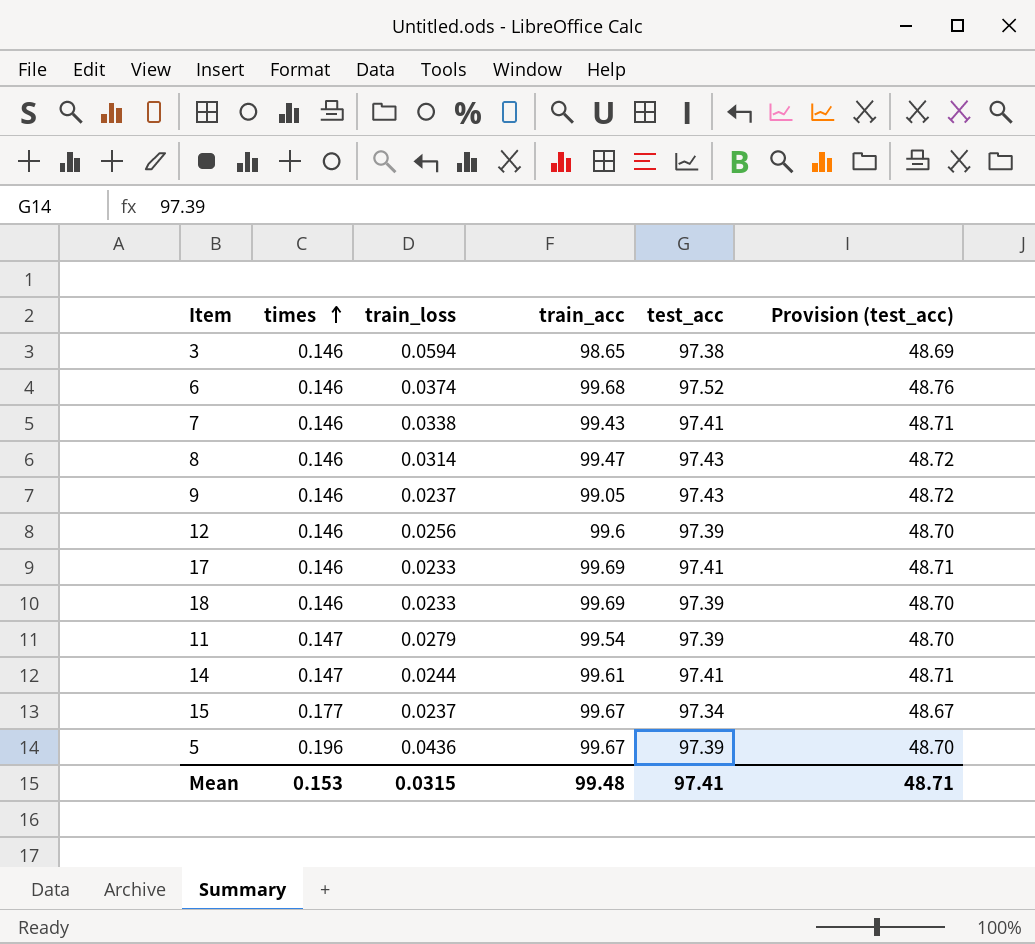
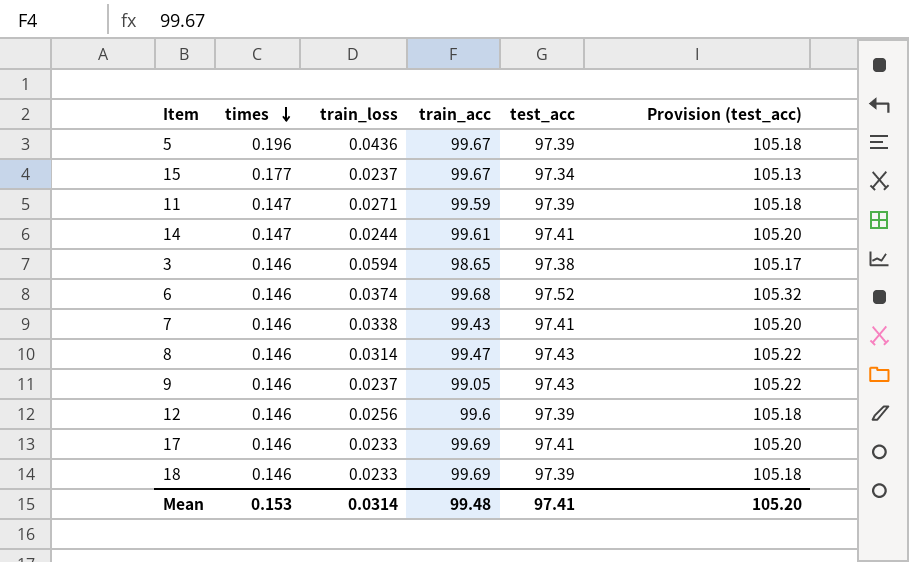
row order: times ascending -> times descending
column Provision (test_acc) | formula: [test_acc] * 0.5 -> [test_acc] * 1.08
11 | train_loss: 0.0279 -> 0.0271
11 | train_acc: 99.54 -> 99.59
Mean | train_loss: 0.0315 -> 0.0314
Mean | Provision (test_acc): 48.71 -> 105.20

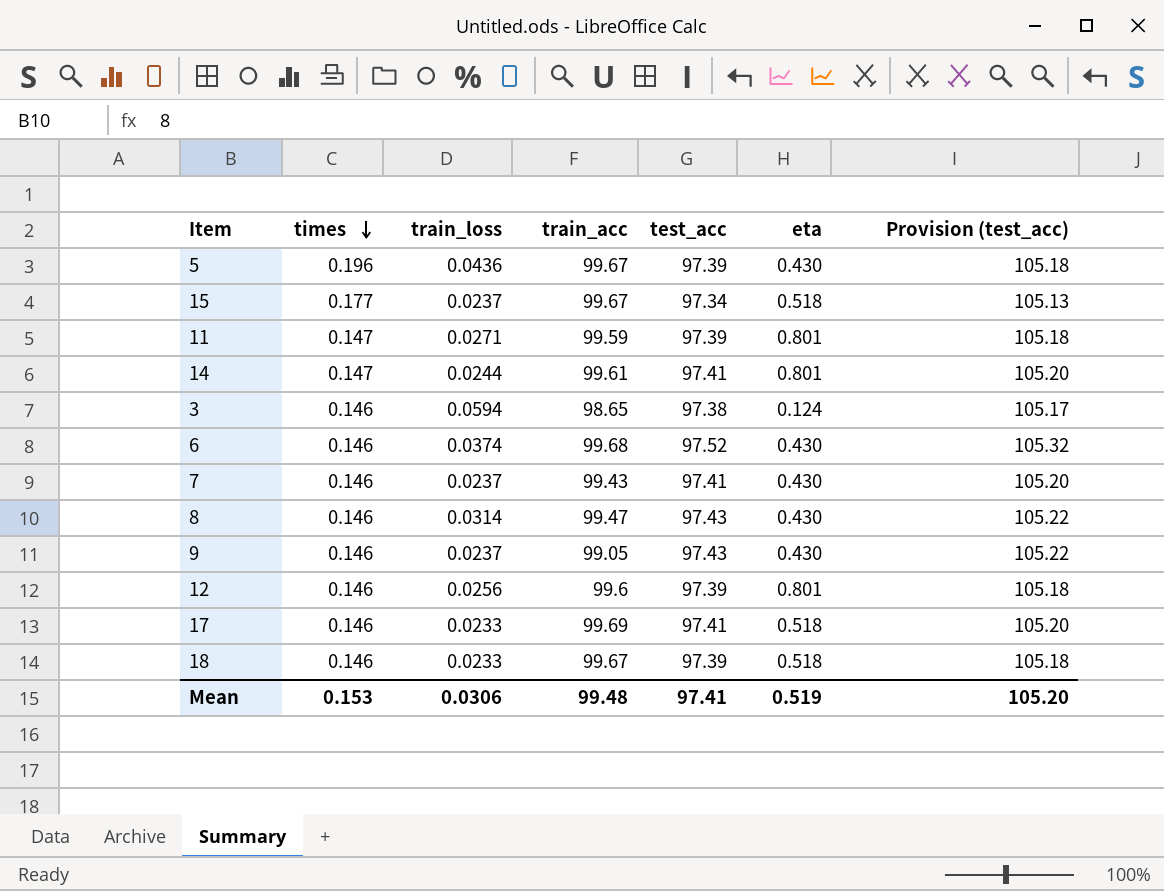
column eta | position: none -> 6
7 | train_loss: 0.0338 -> 0.0237
18 | train_acc: 99.69 -> 99.67
Mean | train_loss: 0.0314 -> 0.0306

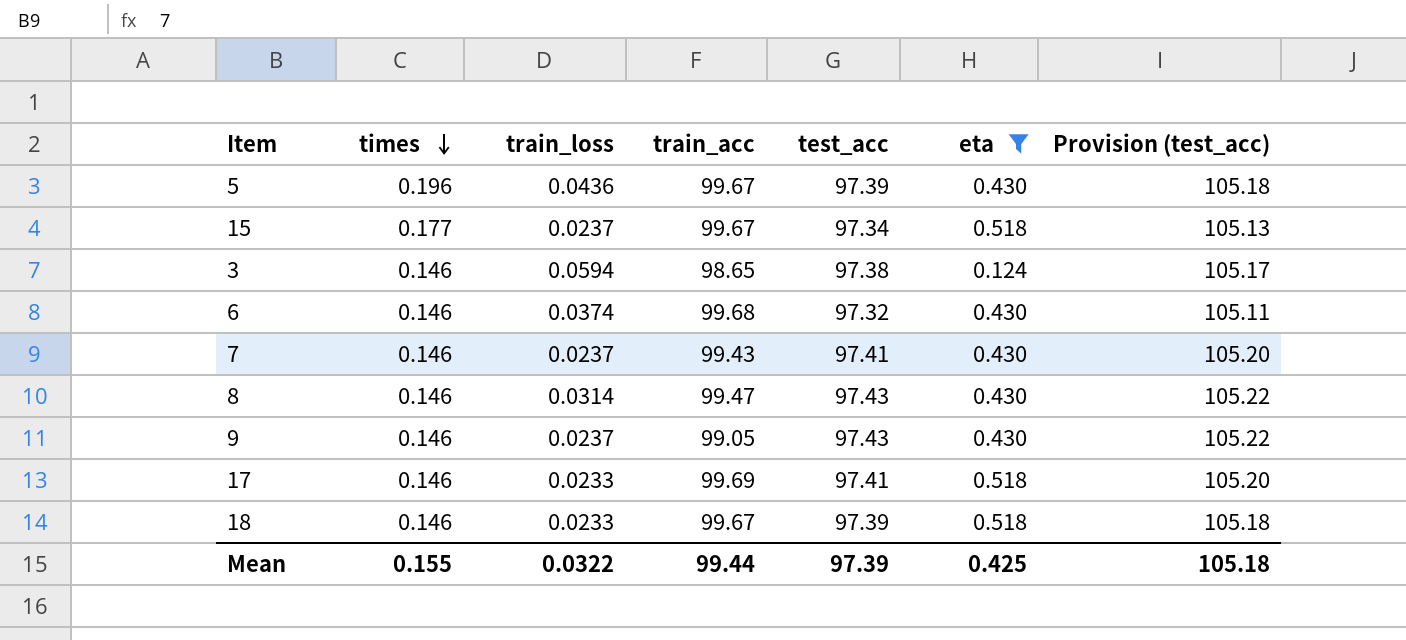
filter: none -> eta != 0.801
6 | test_acc: 97.52 -> 97.32
6 | Provision (test_acc): 105.32 -> 105.11
Mean | times: 0.153 -> 0.155
Mean | train_loss: 0.0306 -> 0.0322
Mean | train_acc: 99.48 -> 99.44
Mean | test_acc: 97.41 -> 97.39
Mean | eta: 0.519 -> 0.425
Mean | Provision (test_acc): 105.20 -> 105.18

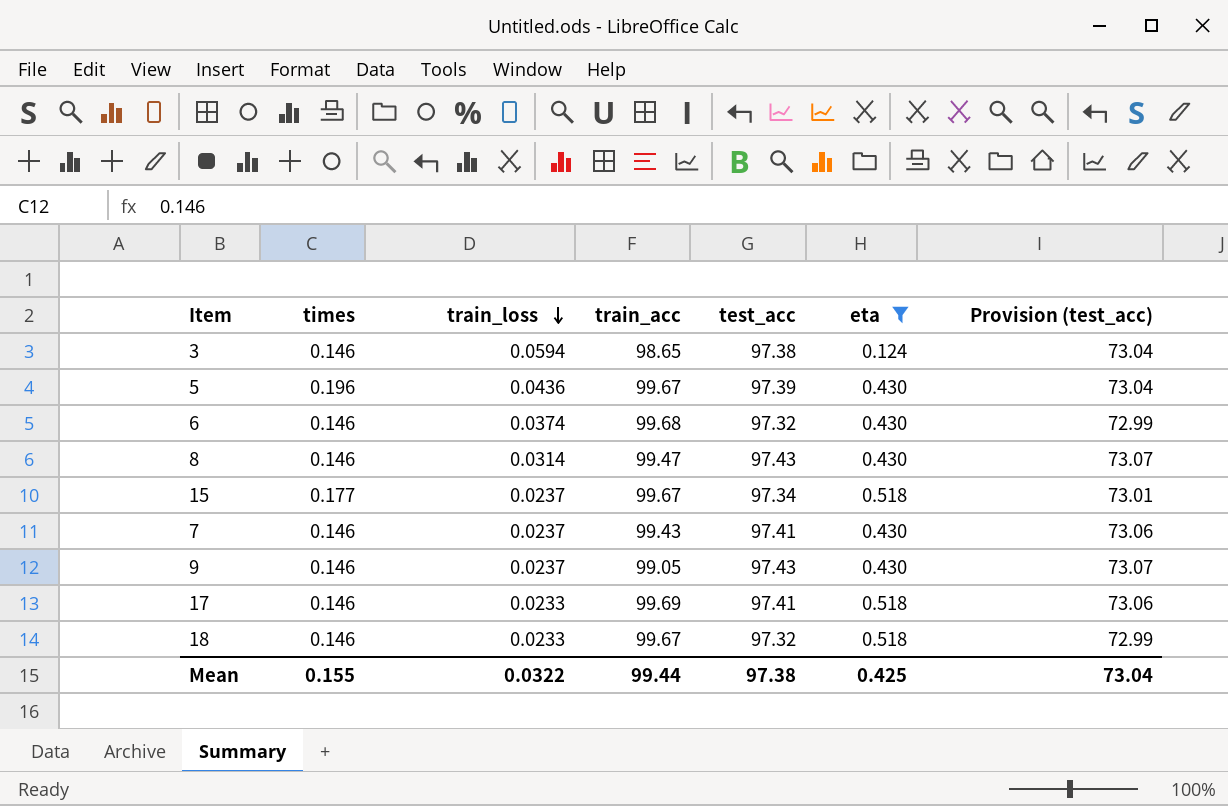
row order: times descending -> train_loss descending
column Provision (test_acc) | formula: [test_acc] * 1.08 -> [test_acc] * 0.75
18 | test_acc: 97.39 -> 97.32
Mean | test_acc: 97.39 -> 97.38
Mean | Provision (test_acc): 105.18 -> 73.04

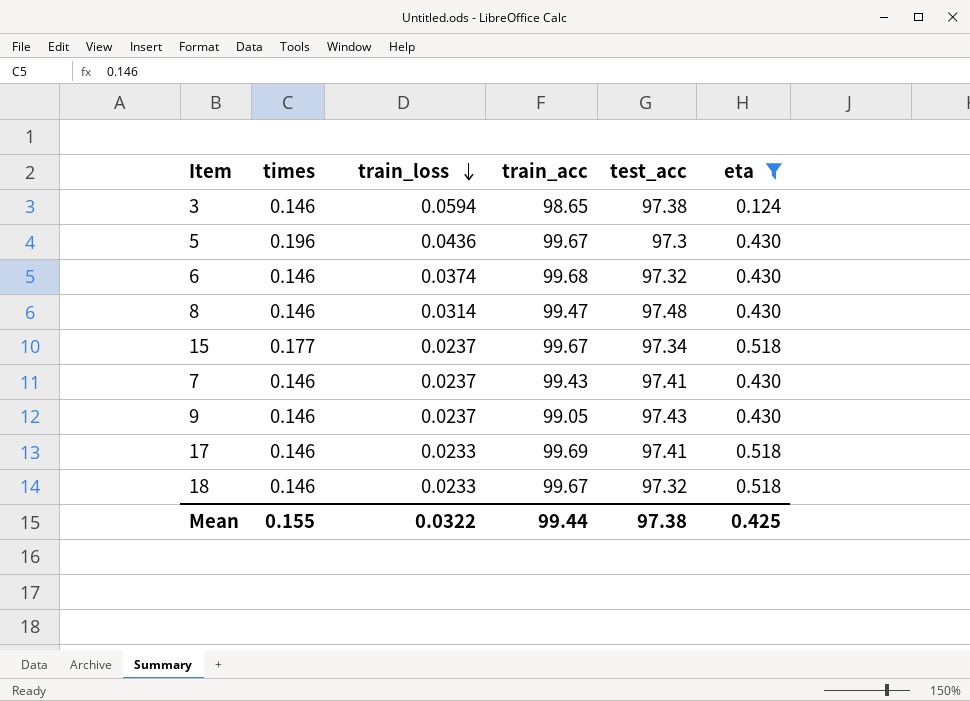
column Provision (test_acc) | formula: [test_acc] * 0.75 -> none
5 | test_acc: 97.39 -> 97.3
8 | test_acc: 97.43 -> 97.48

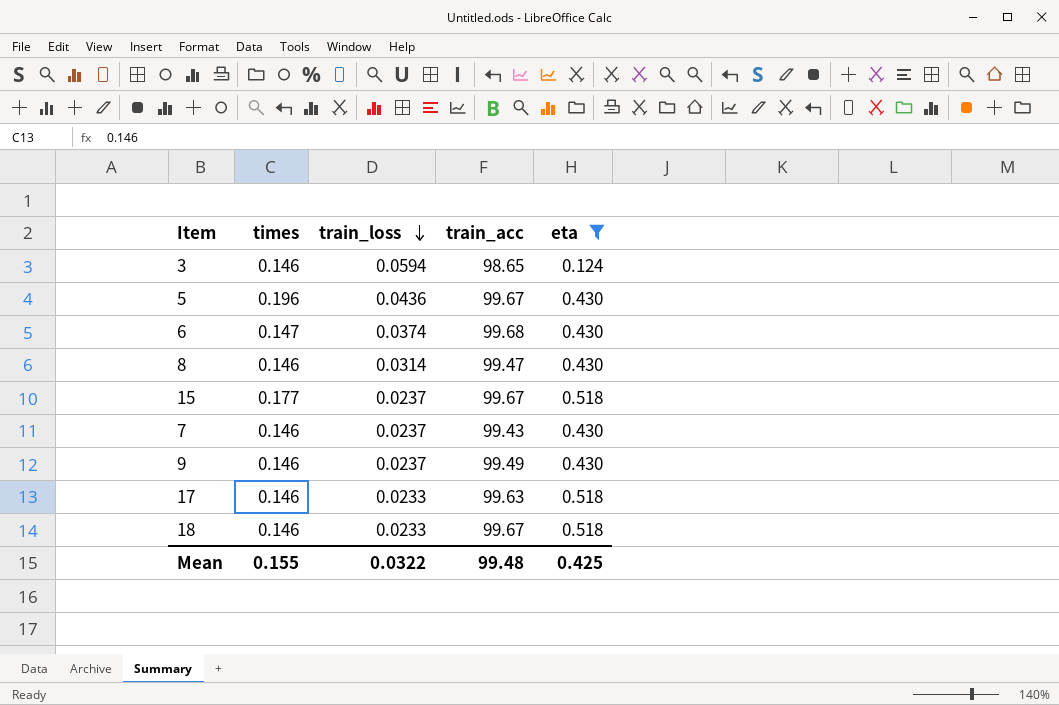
column test_acc | position: 5 -> none
6 | times: 0.146 -> 0.147
9 | train_acc: 99.05 -> 99.49
17 | train_acc: 99.69 -> 99.63
Mean | train_acc: 99.44 -> 99.48

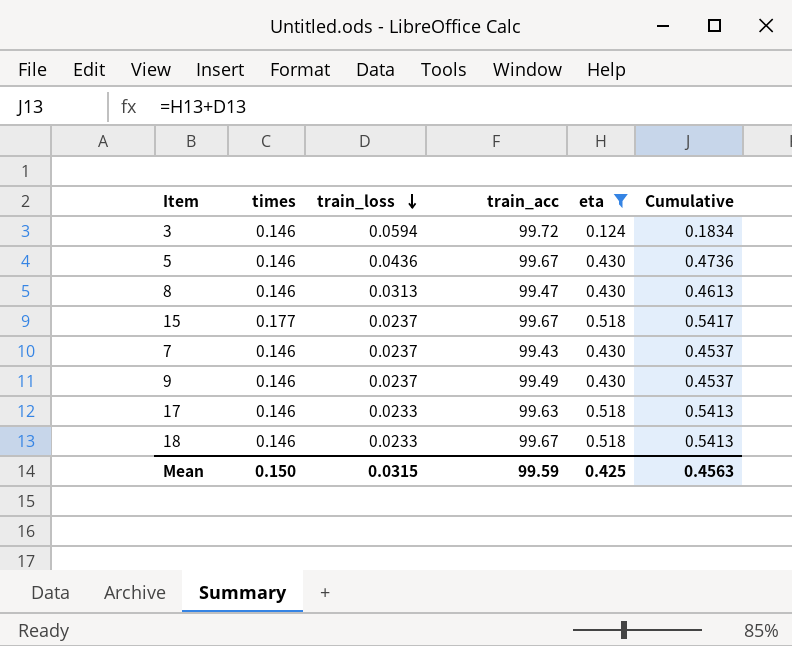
column Cumulative | formula: none -> [train_loss] + [eta]
row 6: 0.147 | 0.0374 | 99.68 | 0.430 -> none
3 | train_acc: 98.65 -> 99.72
5 | times: 0.196 -> 0.146
8 | train_loss: 0.0314 -> 0.0313
Mean | times: 0.155 -> 0.150
Mean | train_loss: 0.0322 -> 0.0315
Mean | train_acc: 99.48 -> 99.59

